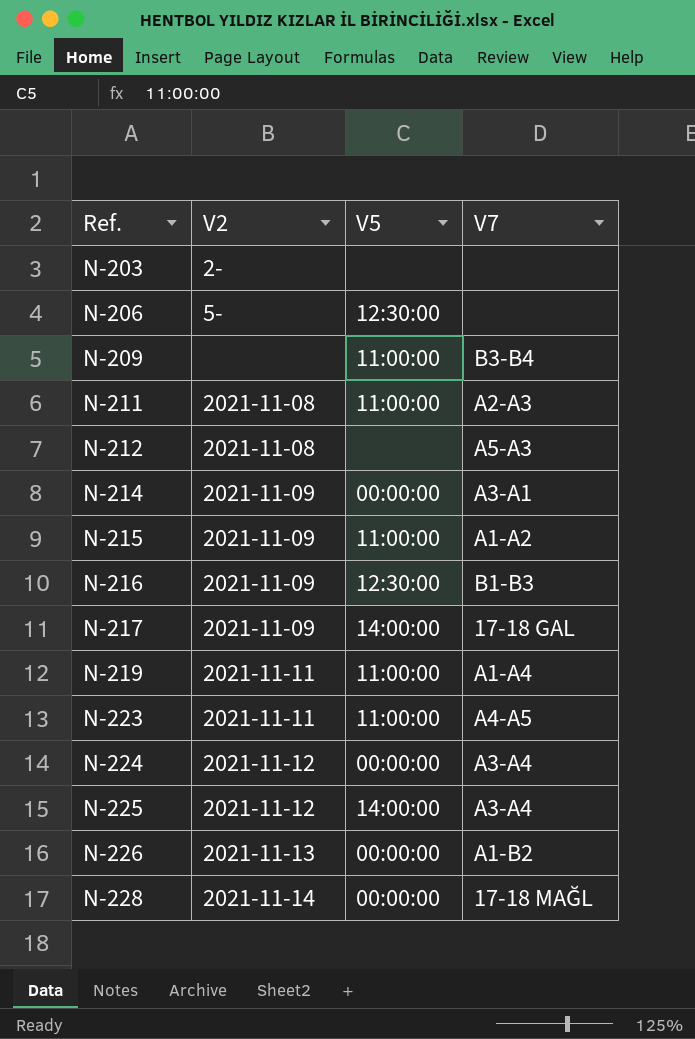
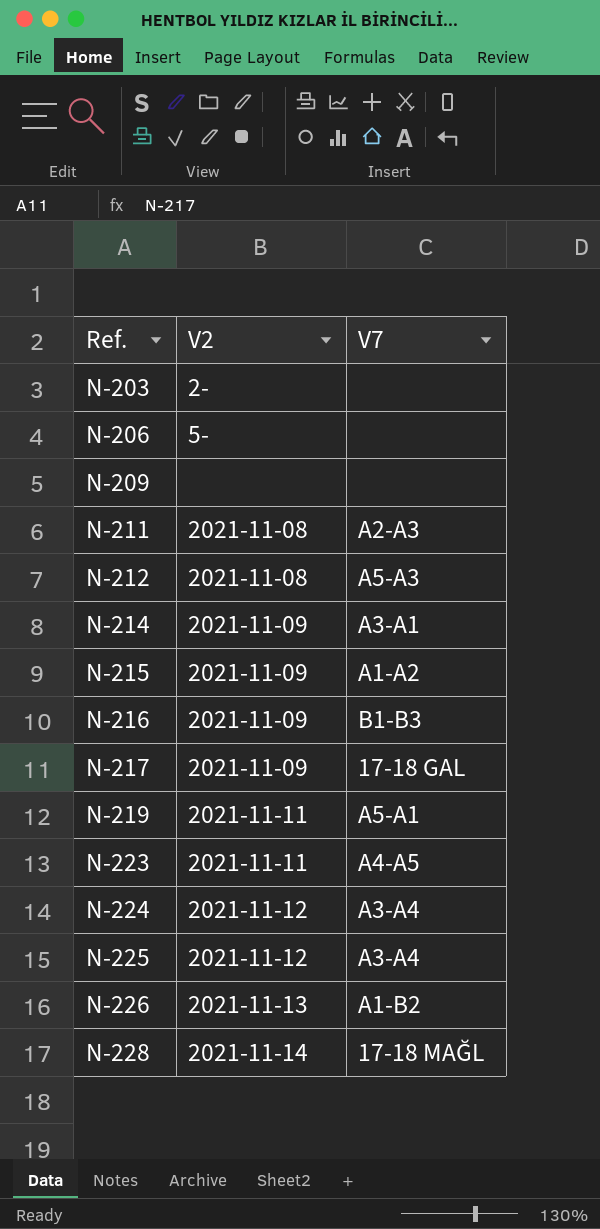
column V5 | position: 3 -> none
N-209 | V7: B3-B4 -> none
N-219 | V7: A1-A4 -> A5-A1

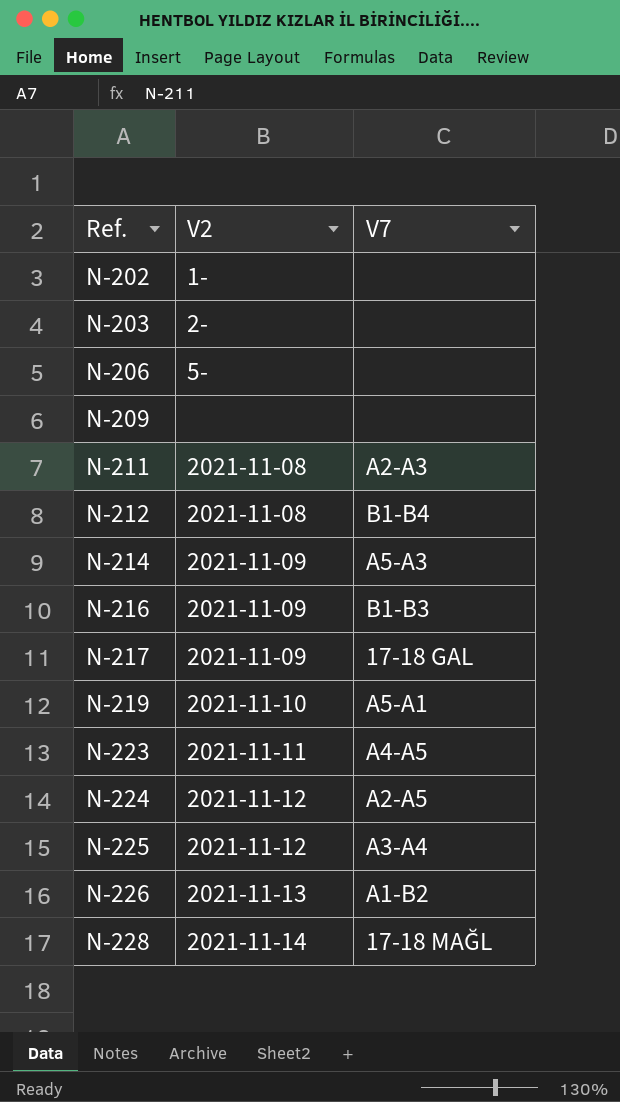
row N-215: 2021-11-09 | A1-A2 -> none
row N-202: none -> 1- | none
N-212 | V7: A5-A3 -> B1-B4
N-214 | V7: A3-A1 -> A5-A3
N-219 | V2: 2021-11-11 -> 2021-11-10
N-224 | V7: A3-A4 -> A2-A5

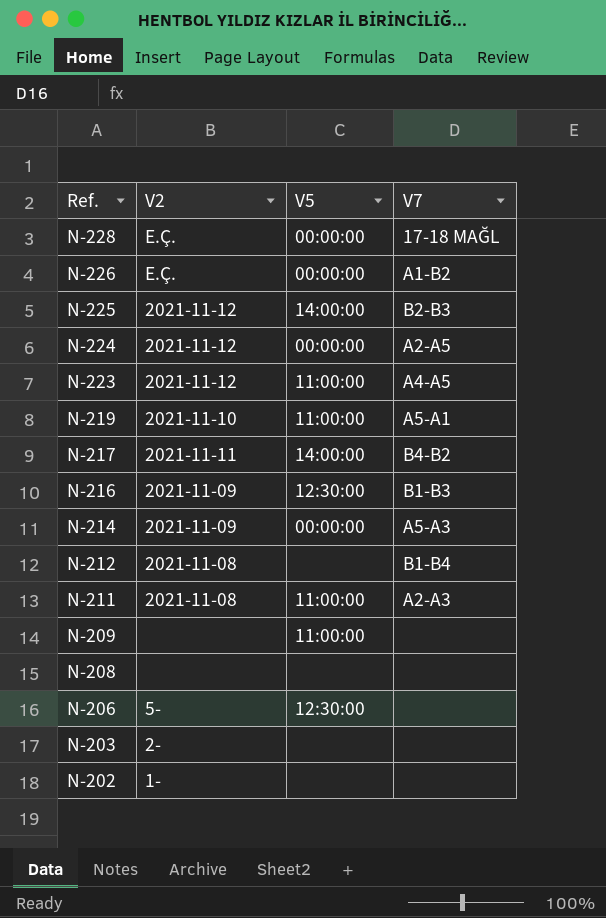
row order: Ref. ascending -> Ref. descending
column V5 | position: none -> 3
N-228 | V2: 2021-11-14 -> E.Ç.
N-226 | V2: 2021-11-13 -> E.Ç.
N-225 | V7: A3-A4 -> B2-B3
N-223 | V2: 2021-11-11 -> 2021-11-12
N-217 | V2: 2021-11-09 -> 2021-11-11
N-217 | V7: 17-18 GAL -> B4-B2
row N-208: none -> none | none | none

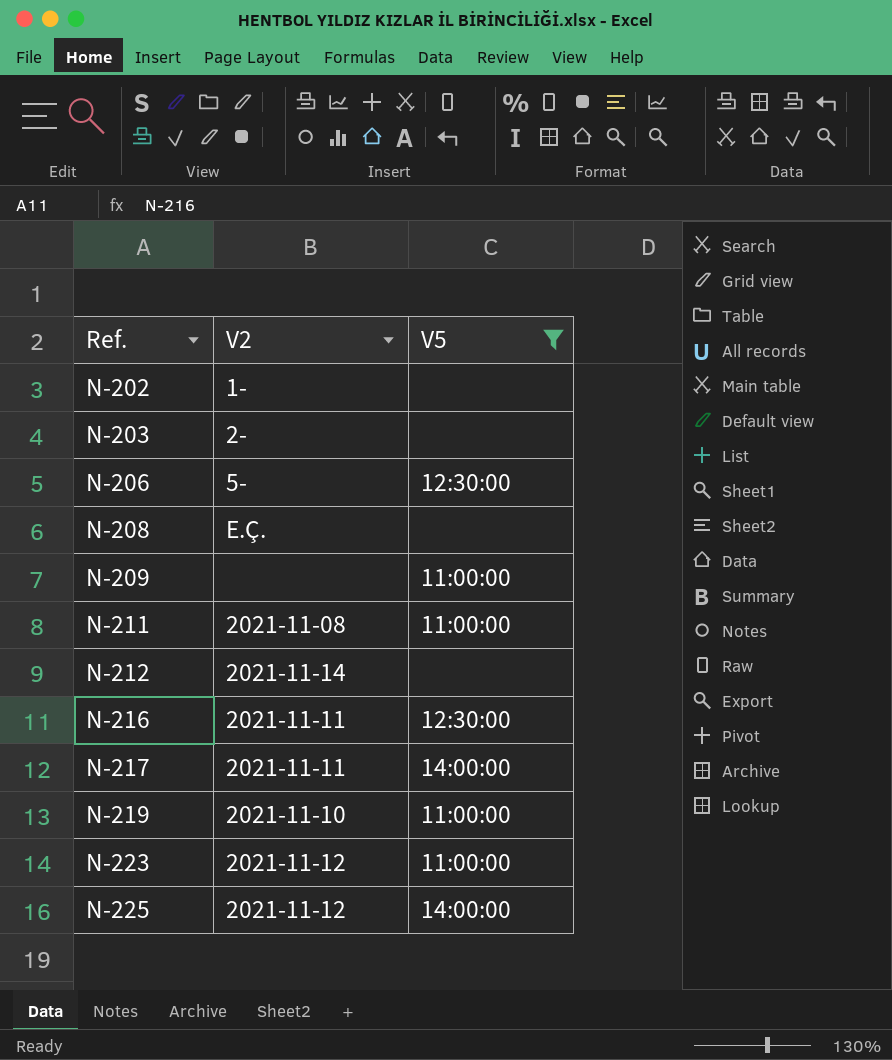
filter: none -> V5 != 00:00:00
row order: Ref. descending -> Ref. ascending
column V7 | position: 4 -> none
N-208 | V2: none -> E.Ç.
N-212 | V2: 2021-11-08 -> 2021-11-14
N-216 | V2: 2021-11-09 -> 2021-11-11

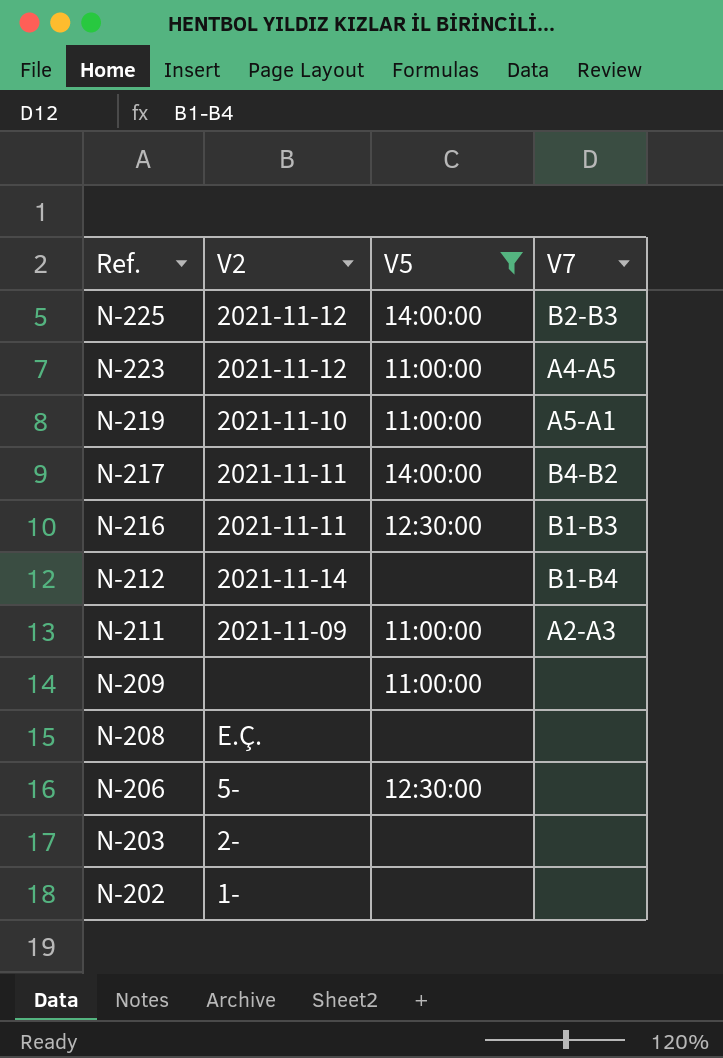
row order: Ref. ascending -> Ref. descending
column V7 | position: none -> 4
N-211 | V2: 2021-11-08 -> 2021-11-09

